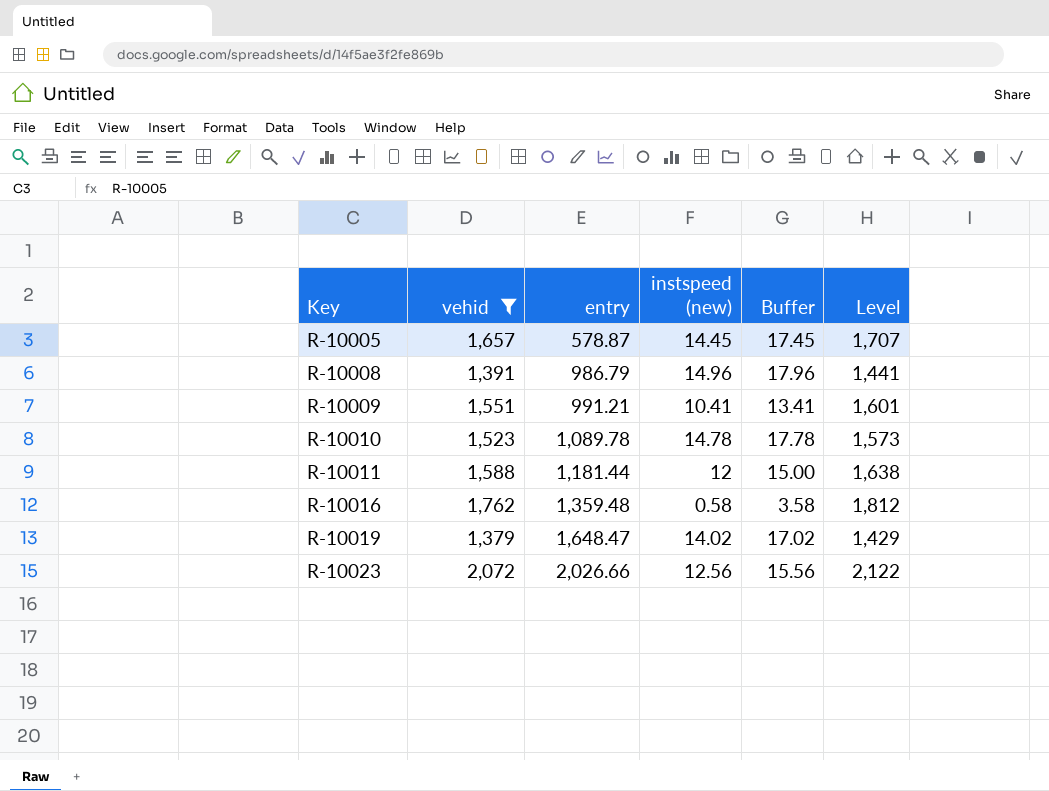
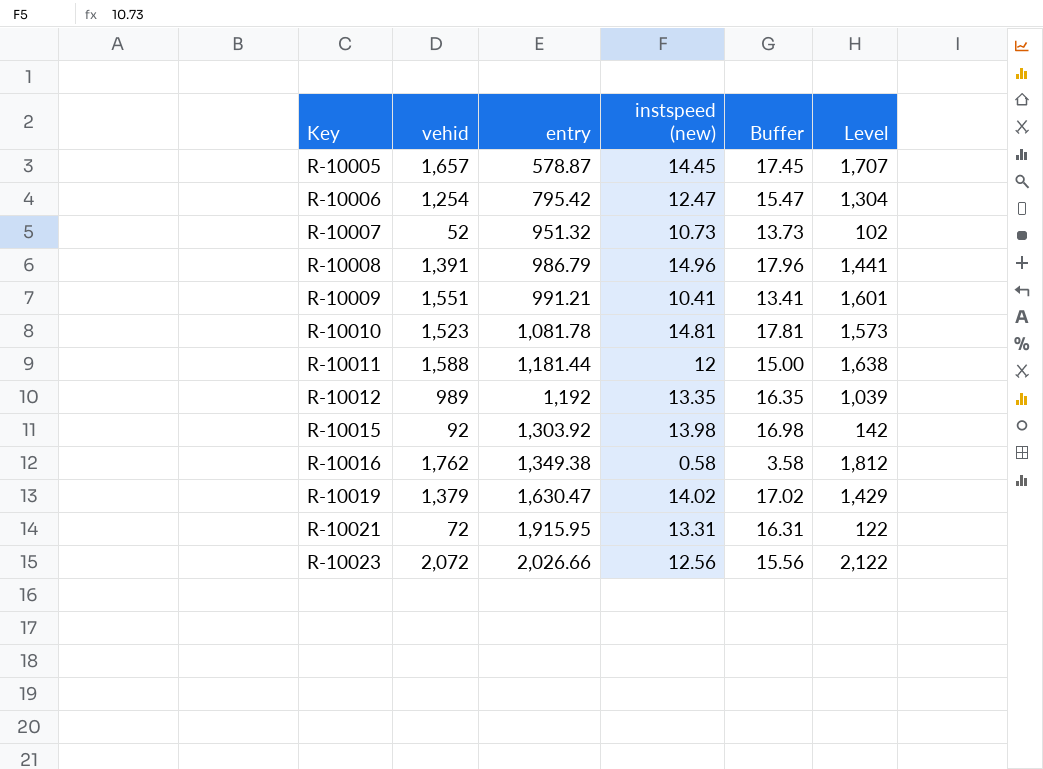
filter: vehid >= 1,379 -> none
R-10010 | entry: 1,089.78 -> 1,081.78
R-10010 | instspeed (new): 14.78 -> 14.81
R-10010 | Buffer: 17.78 -> 17.81
R-10016 | entry: 1,359.48 -> 1,349.38
R-10019 | entry: 1,648.47 -> 1,630.47

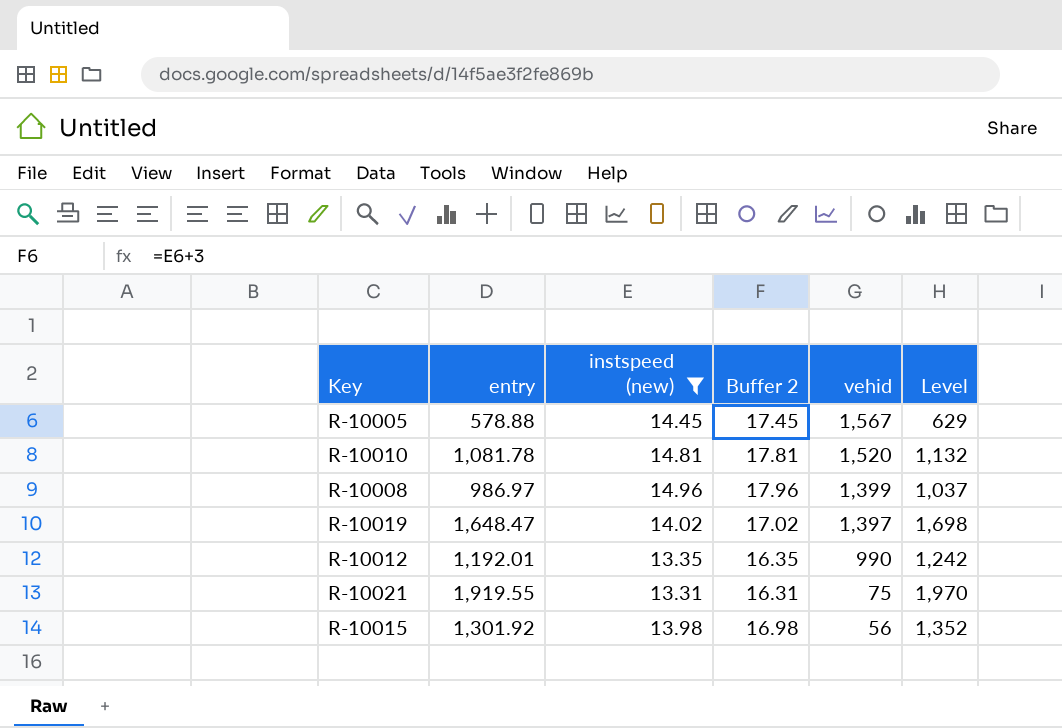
filter: none -> instspeed (new) >= 13.31
row order: Key ascending -> vehid descending
column name: Buffer -> Buffer 2
column vehid | position: 2 -> 5
column Level | formula: [vehid] + 50 -> [entry] + 50
R-10005 | entry: 578.87 -> 578.88
R-10005 | vehid: 1,657 -> 1,567
R-10010 | vehid: 1,523 -> 1,520
R-10008 | entry: 986.79 -> 986.97
R-10008 | vehid: 1,391 -> 1,399
R-10019 | entry: 1,630.47 -> 1,648.47
R-10019 | vehid: 1,379 -> 1,397
R-10012 | entry: 1,192 -> 1,192.01
R-10012 | vehid: 989 -> 990
R-10021 | entry: 1,915.95 -> 1,919.55
R-10021 | vehid: 72 -> 75
R-10015 | entry: 1,303.92 -> 1,301.92
R-10015 | vehid: 92 -> 56

